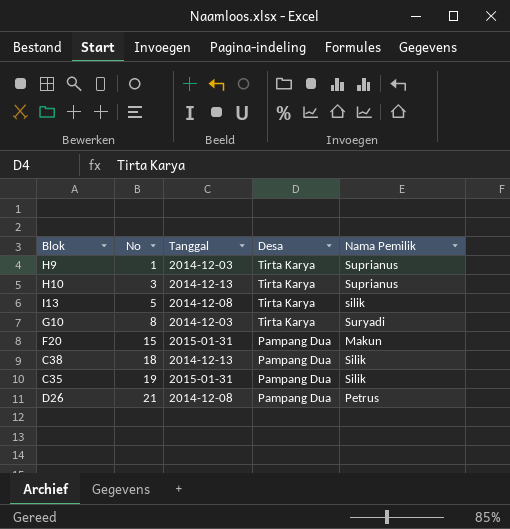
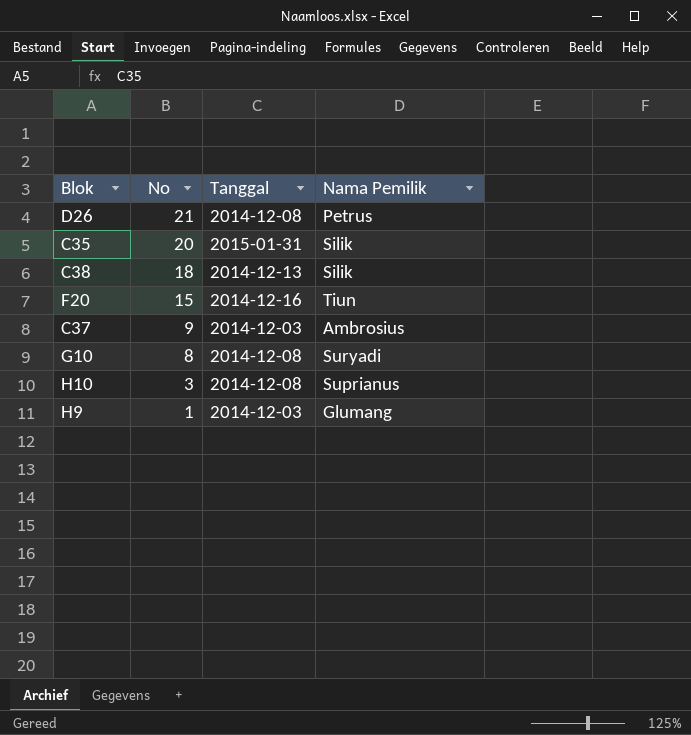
row order: No ascending -> No descending
column Desa | position: 4 -> none
row I13: 5 | 2014-12-08 | Tirta Karya | silik -> none
C35 | No: 19 -> 20
F20 | Tanggal: 2015-01-31 -> 2014-12-16
F20 | Nama Pemilik: Makun -> Tiun
row C37: none -> 9 | 2014-12-03 | Ambrosius
G10 | Tanggal: 2014-12-03 -> 2014-12-08
H10 | Tanggal: 2014-12-13 -> 2014-12-08
H9 | Nama Pemilik: Suprianus -> Glumang

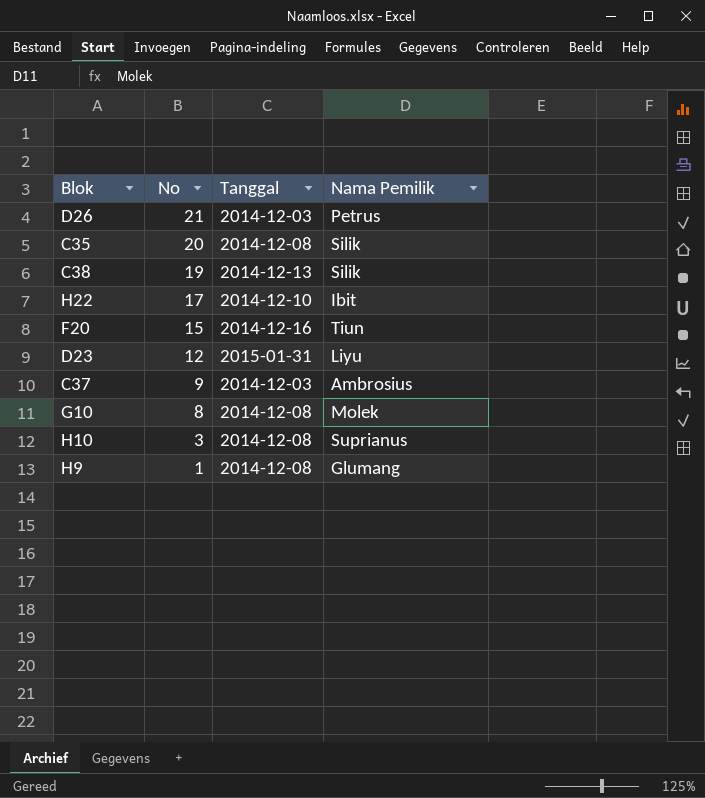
D26 | Tanggal: 2014-12-08 -> 2014-12-03
C35 | Tanggal: 2015-01-31 -> 2014-12-08
C38 | No: 18 -> 19
row H22: none -> 17 | 2014-12-10 | Ibit
row D23: none -> 12 | 2015-01-31 | Liyu
G10 | Nama Pemilik: Suryadi -> Molek
H9 | Tanggal: 2014-12-03 -> 2014-12-08

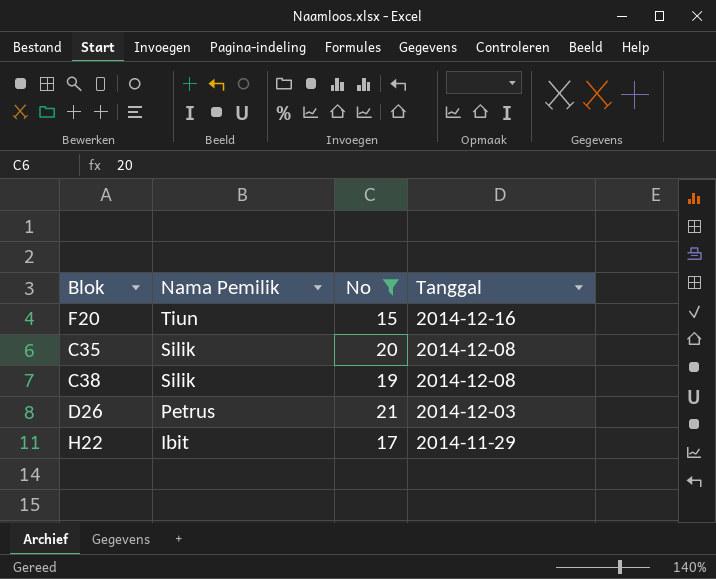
filter: none -> No >= 15
row order: No descending -> Nama Pemilik descending
column Nama Pemilik | position: 4 -> 2
C38 | Tanggal: 2014-12-13 -> 2014-12-08
H22 | Tanggal: 2014-12-10 -> 2014-11-29

